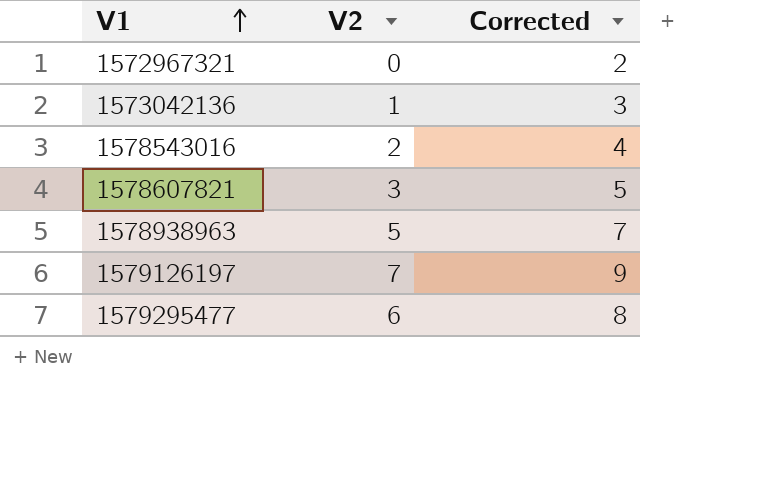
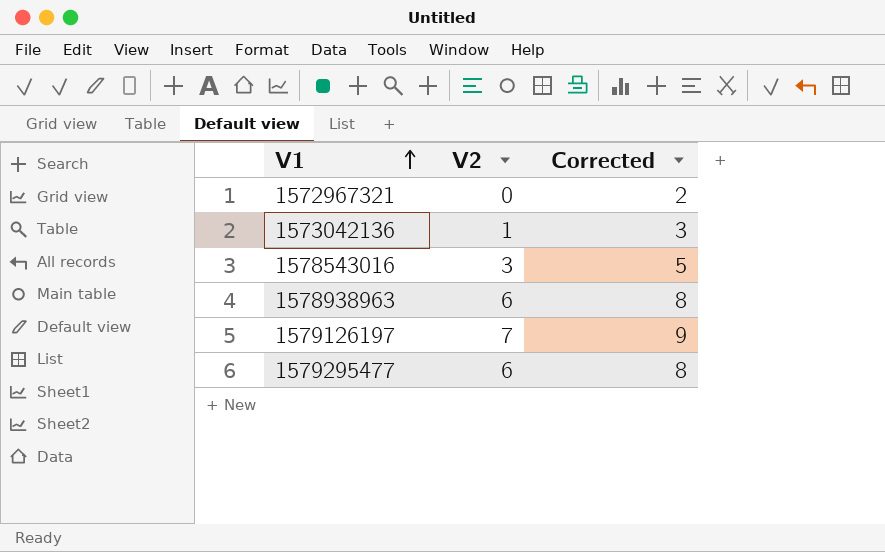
row 1578607821: 3 | 5 -> none
1578543016 | V2: 2 -> 3
1578543016 | Corrected: 4 -> 5
1578938963 | V2: 5 -> 6
1578938963 | Corrected: 7 -> 8

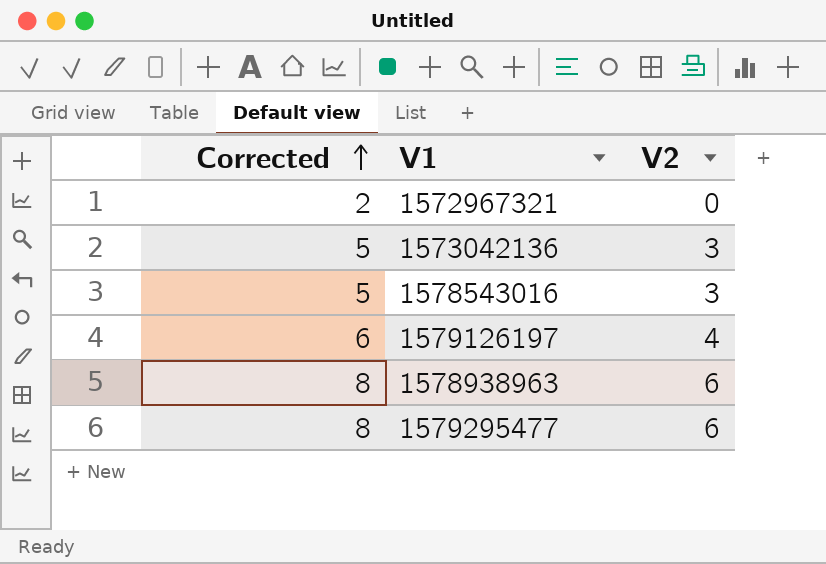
row order: V1 ascending -> Corrected ascending
column Corrected | position: 3 -> 1
1573042136 | Corrected: 3 -> 5
1573042136 | V2: 1 -> 3
1579126197 | Corrected: 9 -> 6
1579126197 | V2: 7 -> 4

